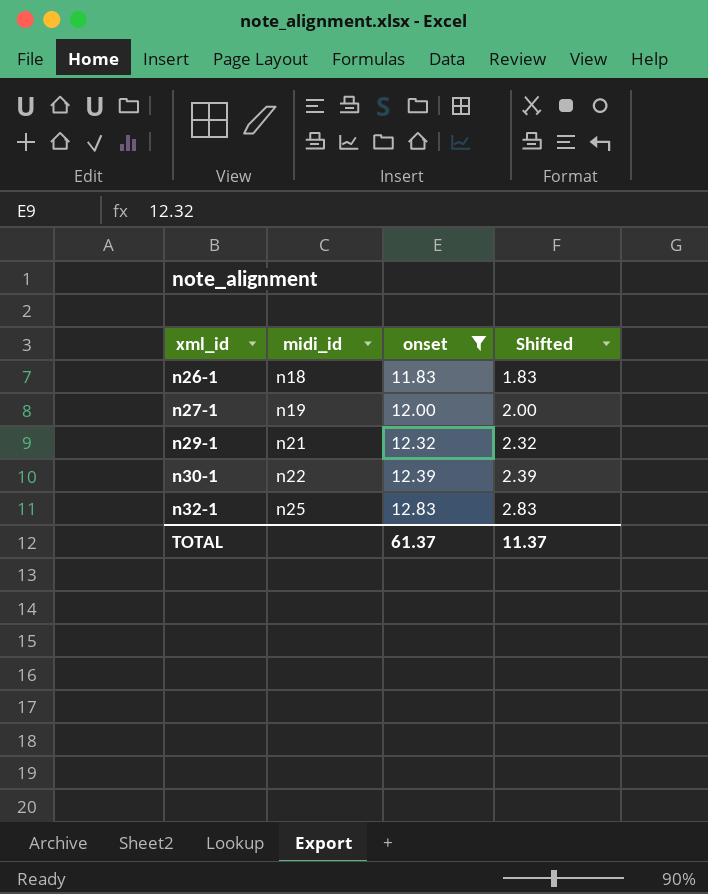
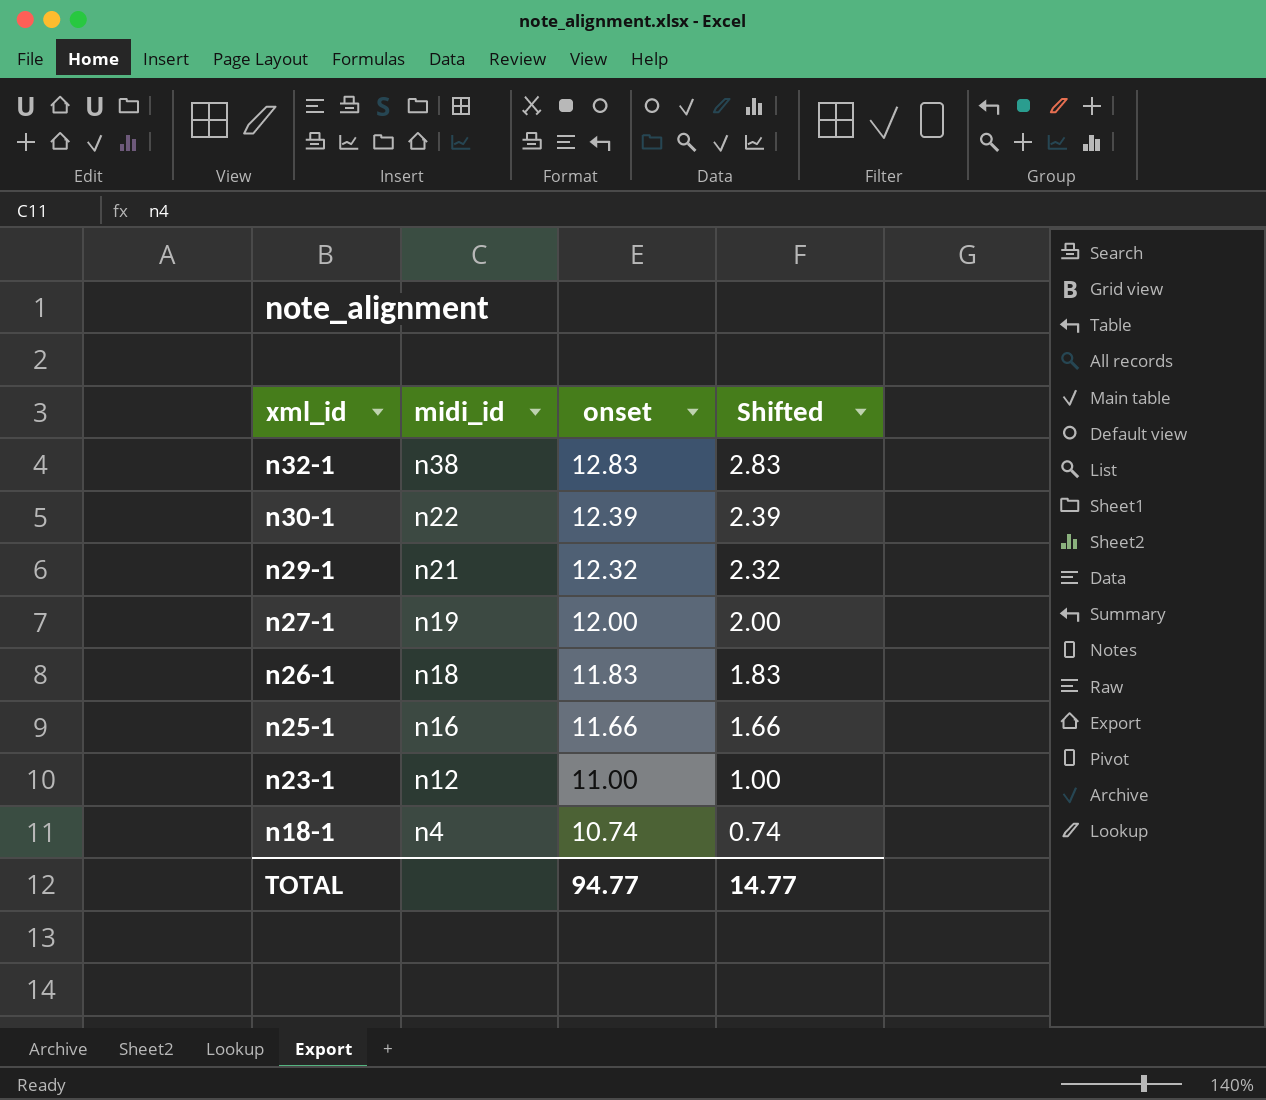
filter: onset >= 11.83 -> none
row order: xml_id ascending -> xml_id descending
n32-1 | midi_id: n25 -> n38
TOTAL | onset: 61.37 -> 94.77
TOTAL | Shifted: 11.37 -> 14.77

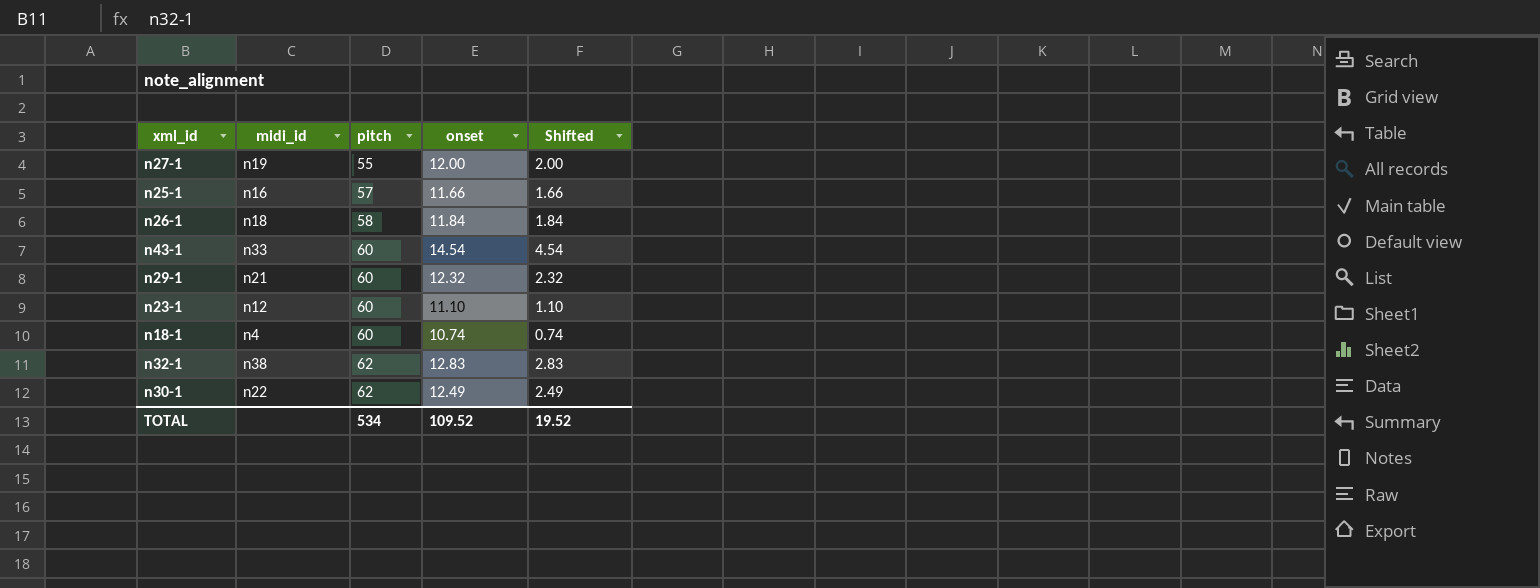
row order: xml_id descending -> pitch ascending
column pitch | position: none -> 3
n26-1 | onset: 11.83 -> 11.84
n26-1 | Shifted: 1.83 -> 1.84
row n43-1: none -> n33 | 60 | 14.54 | 4.54
n23-1 | onset: 11.00 -> 11.10
n23-1 | Shifted: 1.00 -> 1.10
n30-1 | onset: 12.39 -> 12.49
n30-1 | Shifted: 2.39 -> 2.49
TOTAL | onset: 94.77 -> 109.52
TOTAL | Shifted: 14.77 -> 19.52

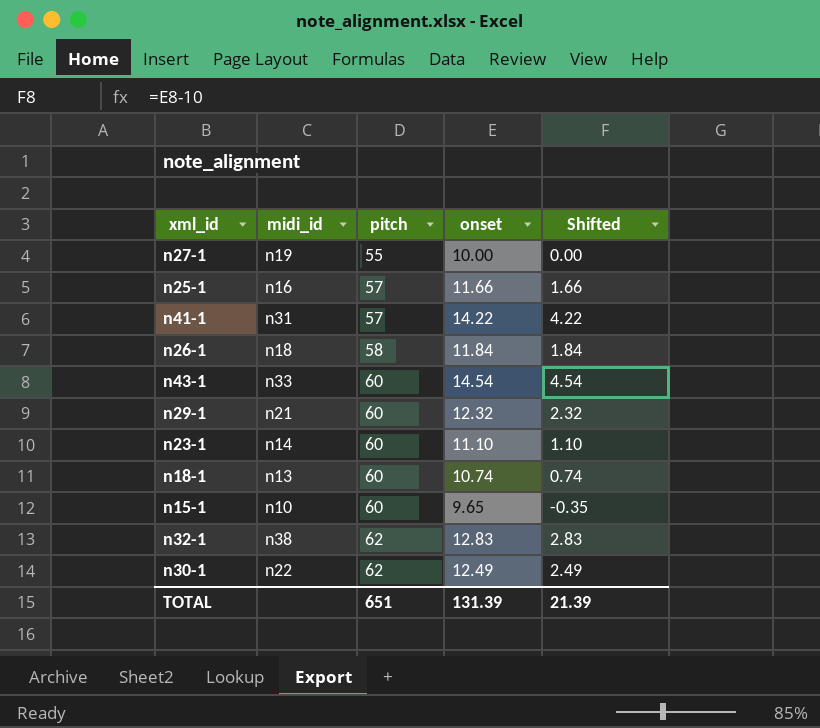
n27-1 | onset: 12.00 -> 10.00
n27-1 | Shifted: 2.00 -> 0.00
row n41-1: none -> n31 | 57 | 14.22 | 4.22
n23-1 | midi_id: n12 -> n14
n18-1 | midi_id: n4 -> n13
row n15-1: none -> n10 | 60 | 9.65 | -0.35
TOTAL | pitch: 534 -> 651
TOTAL | onset: 109.52 -> 131.39
TOTAL | Shifted: 19.52 -> 21.39

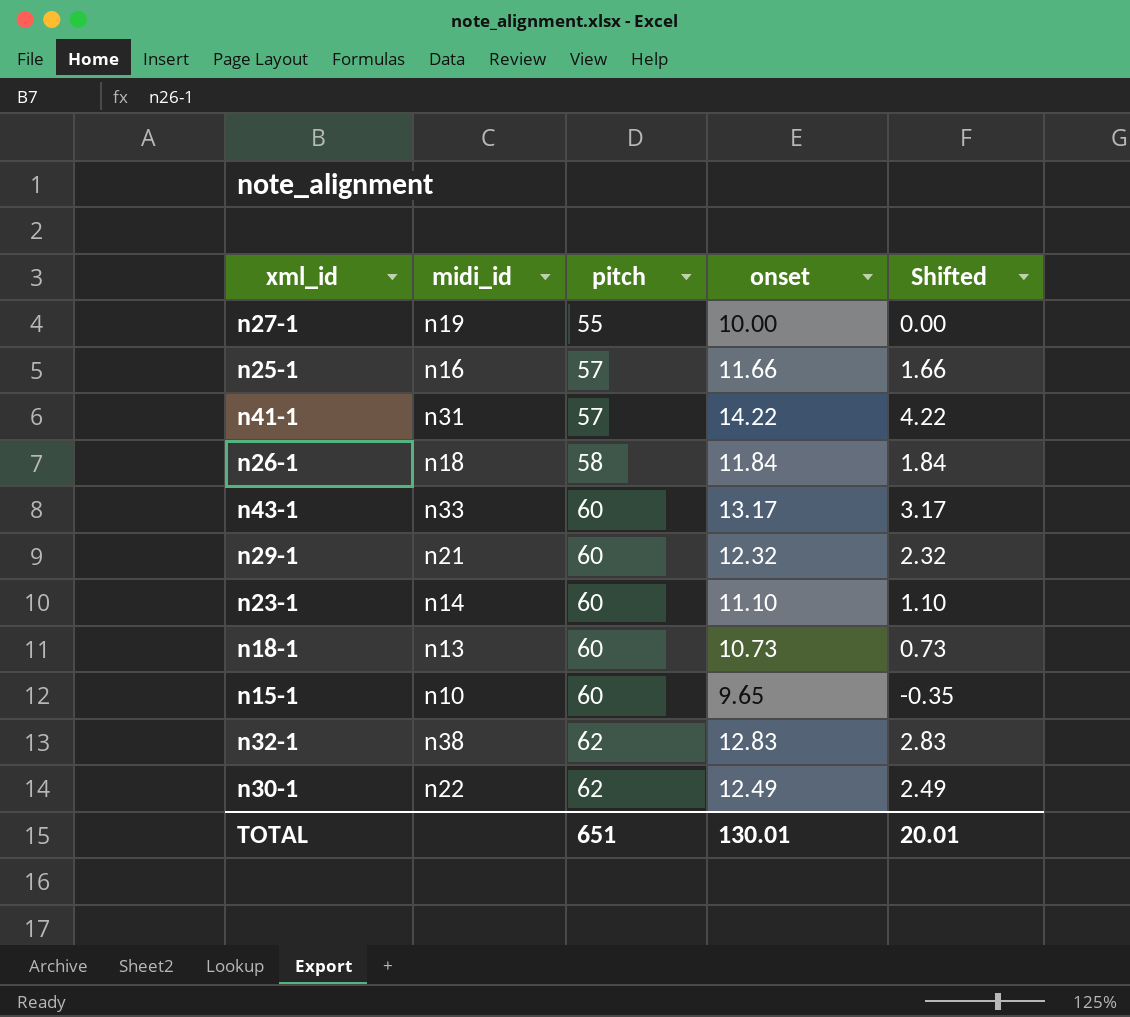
n43-1 | onset: 14.54 -> 13.17
n43-1 | Shifted: 4.54 -> 3.17
n18-1 | onset: 10.74 -> 10.73
n18-1 | Shifted: 0.74 -> 0.73
TOTAL | onset: 131.39 -> 130.01
TOTAL | Shifted: 21.39 -> 20.01

